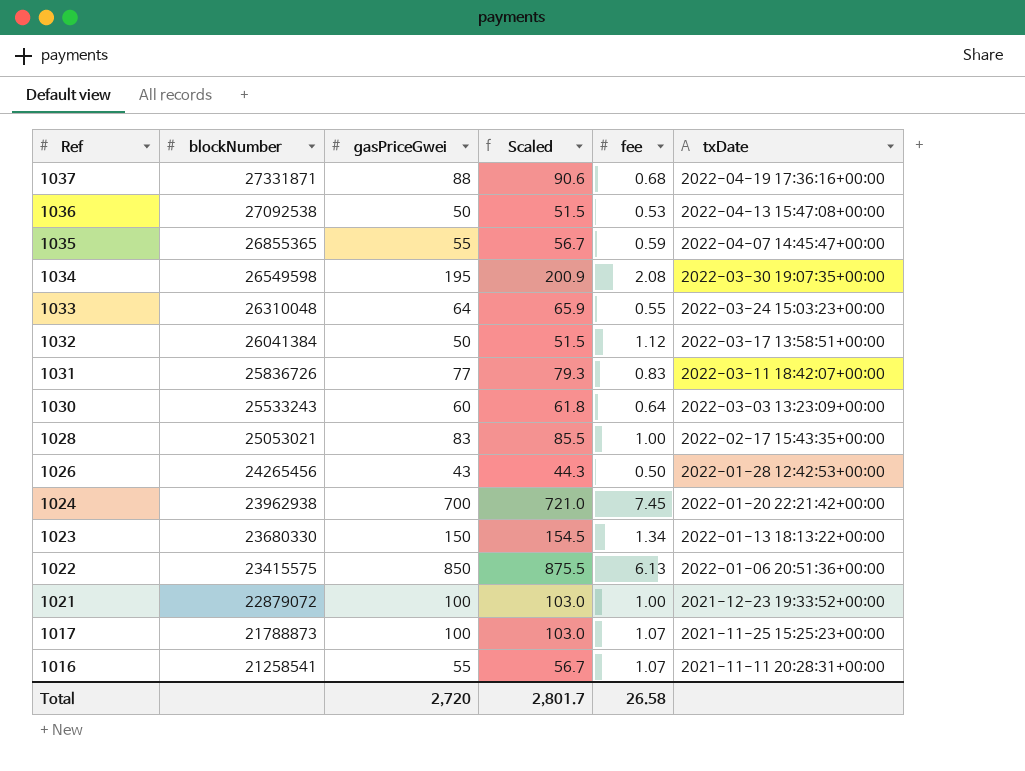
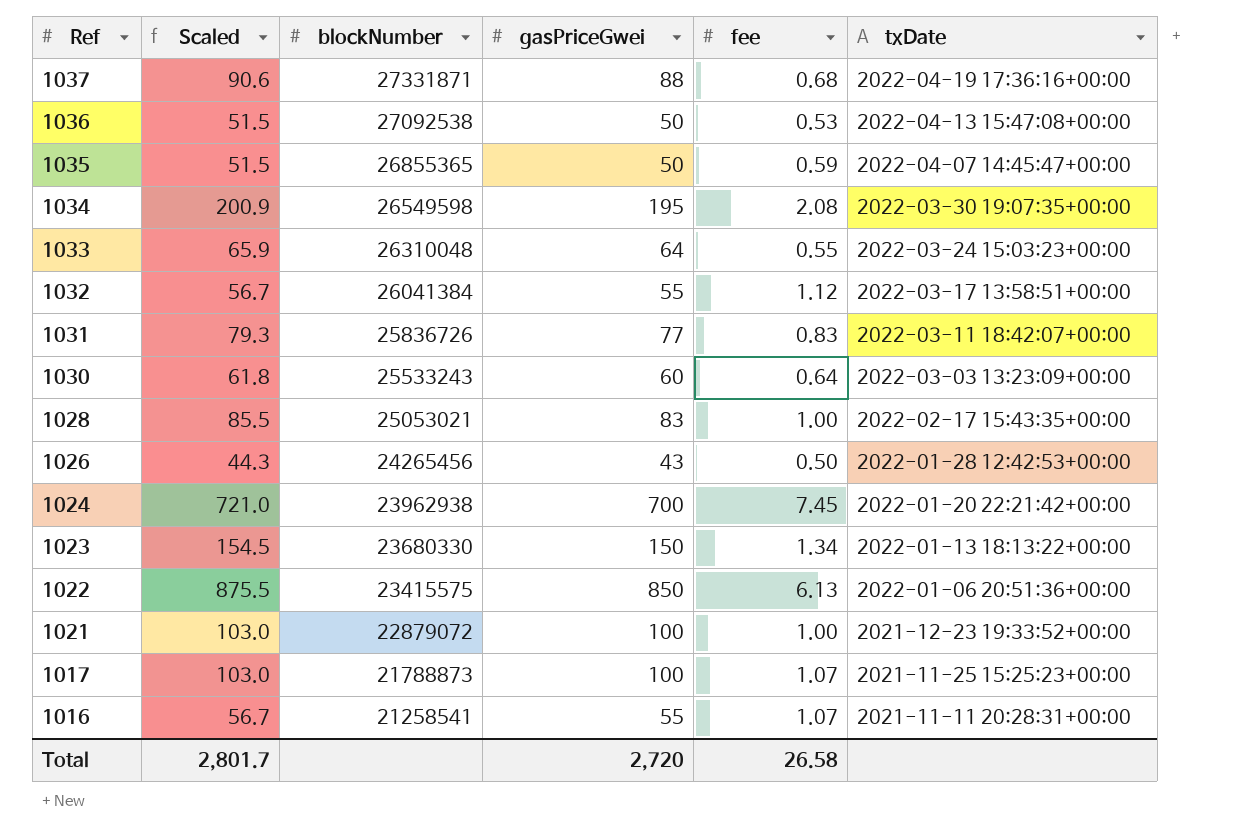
column Scaled | position: 4 -> 2
1035 | Scaled: 56.7 -> 51.5
1035 | gasPriceGwei: 55 -> 50
1032 | Scaled: 51.5 -> 56.7
1032 | gasPriceGwei: 50 -> 55

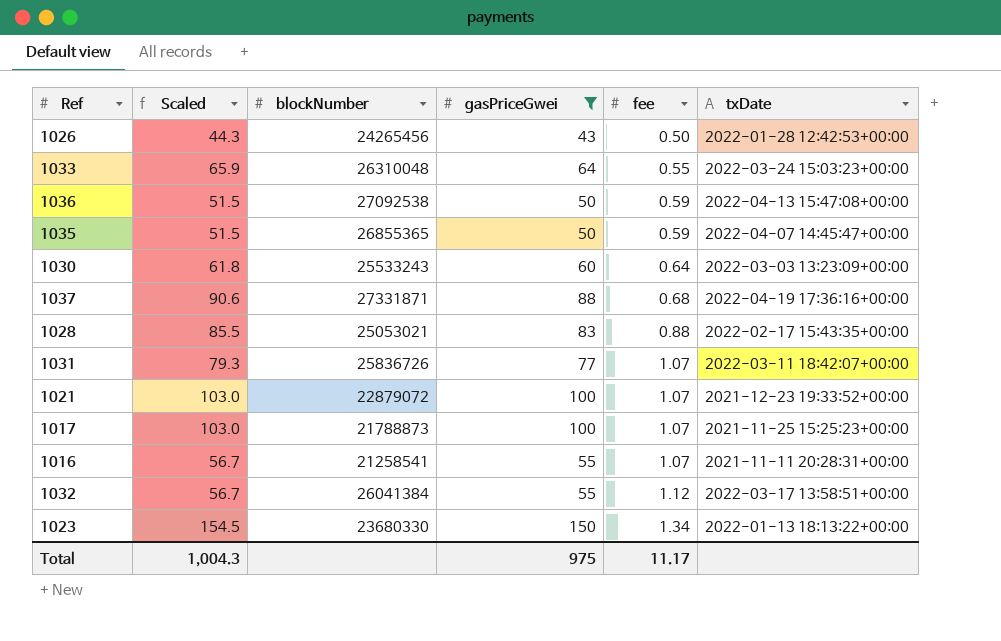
filter: none -> gasPriceGwei <= 150
row order: Ref descending -> fee ascending
1036 | fee: 0.53 -> 0.59
1028 | fee: 1.00 -> 0.88
1031 | fee: 0.83 -> 1.07
1021 | fee: 1.00 -> 1.07
Total | Scaled: 2,801.7 -> 1,004.3
Total | gasPriceGwei: 2,720 -> 975
Total | fee: 26.58 -> 11.17

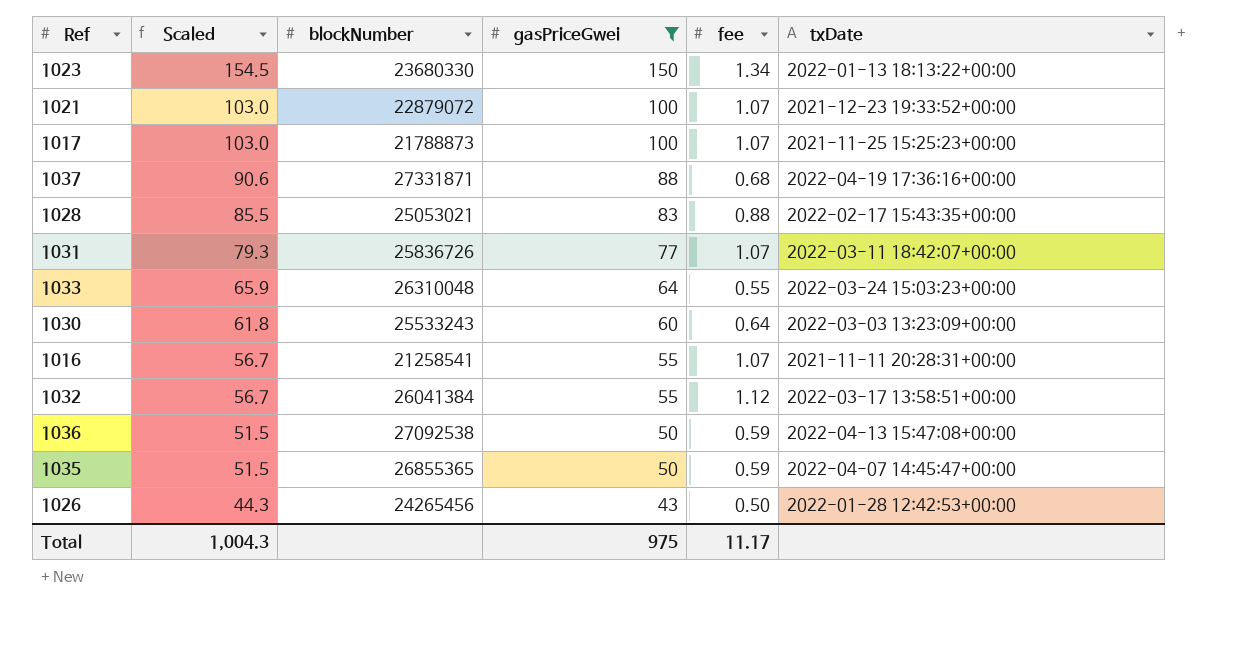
row order: fee ascending -> Scaled descending

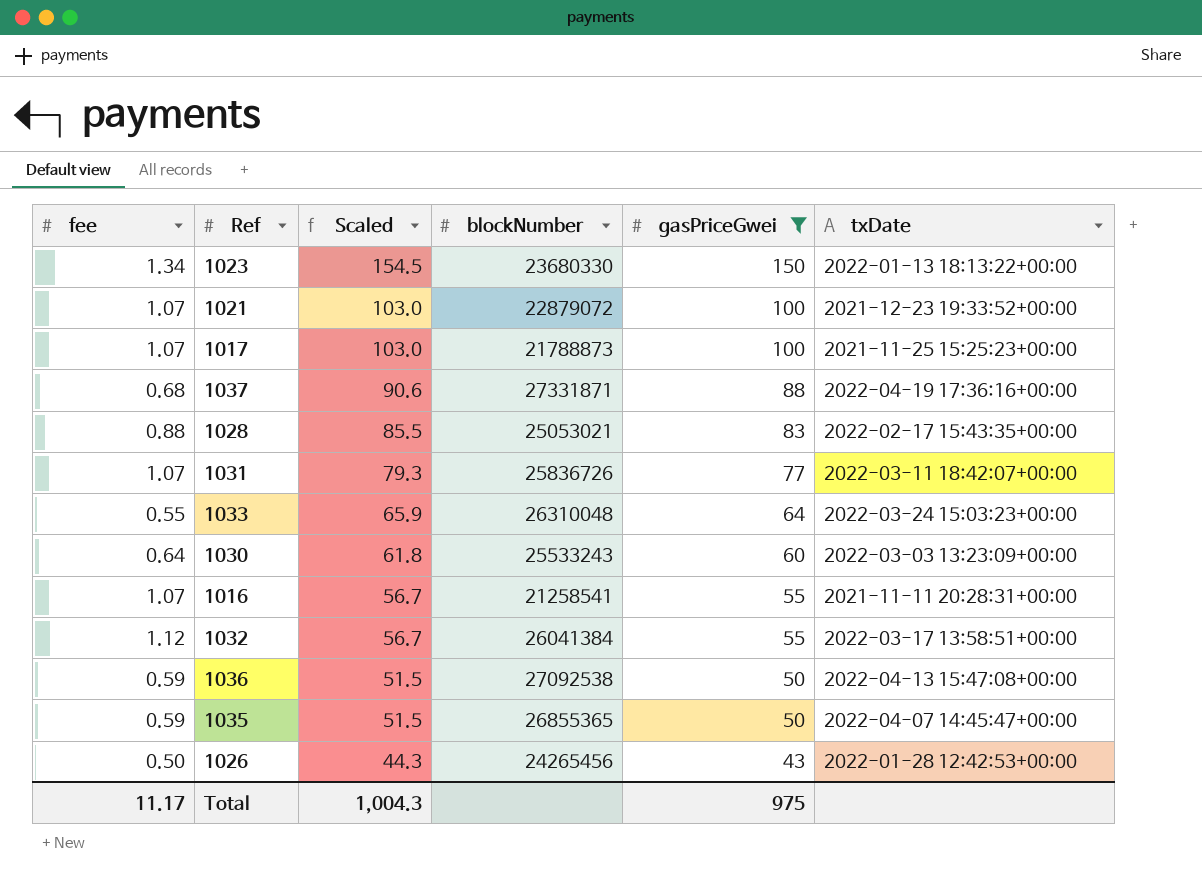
column fee | position: 5 -> 1

